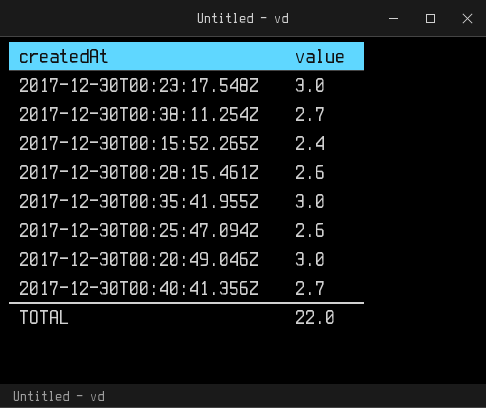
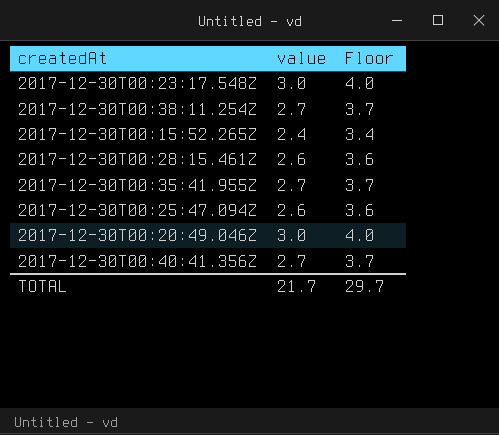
column Floor | formula: none -> [value] + 1
2017-12-30T00:35:41.955Z | value: 3.0 -> 2.7
TOTAL | value: 22.0 -> 21.7

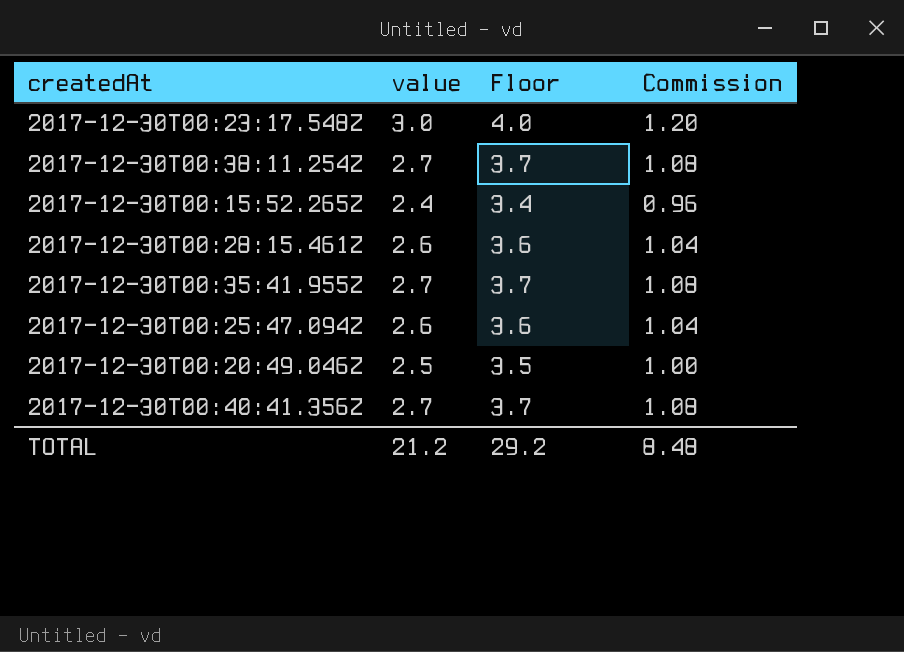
column Commission | formula: none -> [value] * 0.4
2017-12-30T00:20:49.046Z | value: 3.0 -> 2.5
2017-12-30T00:20:49.046Z | Floor: 4.0 -> 3.5
TOTAL | value: 21.7 -> 21.2
TOTAL | Floor: 29.7 -> 29.2

